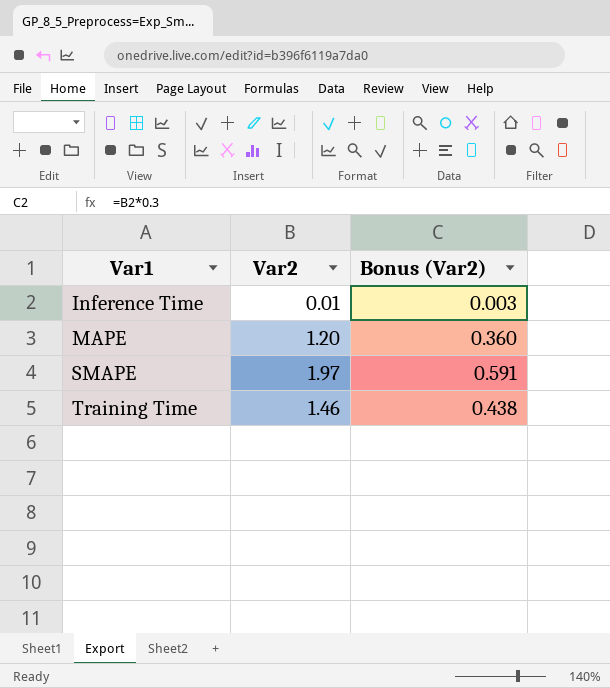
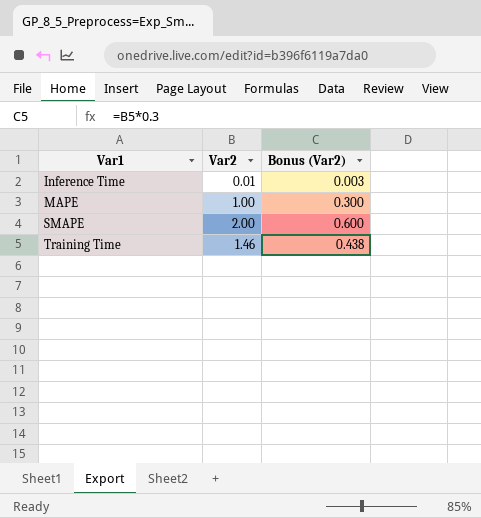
MAPE | Var2: 1.20 -> 1.00
MAPE | Bonus (Var2): 0.360 -> 0.300
SMAPE | Var2: 1.97 -> 2.00
SMAPE | Bonus (Var2): 0.591 -> 0.600

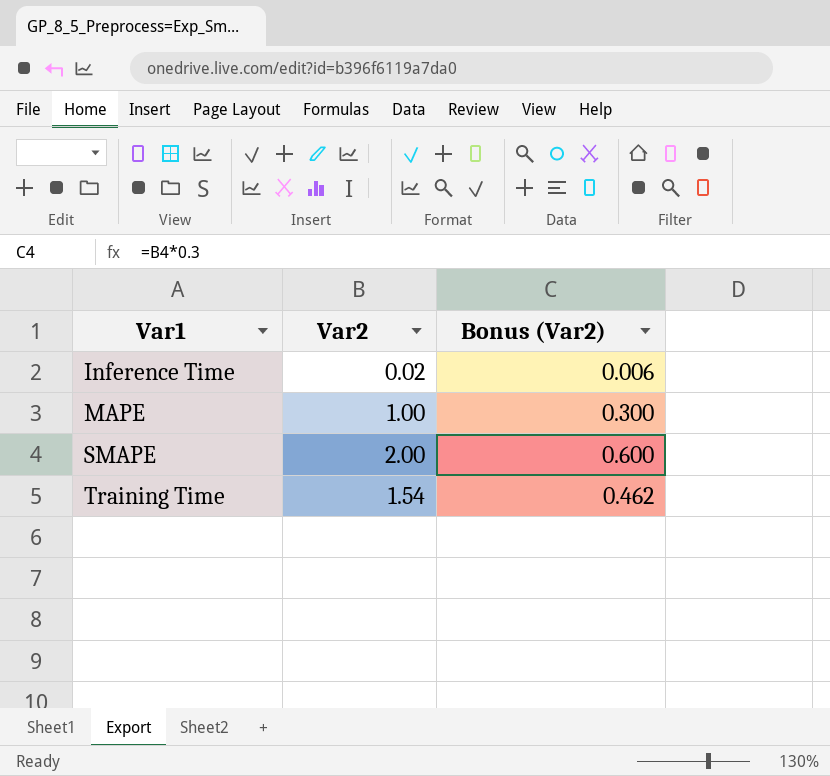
Inference Time | Var2: 0.01 -> 0.02
Inference Time | Bonus (Var2): 0.003 -> 0.006
Training Time | Var2: 1.46 -> 1.54
Training Time | Bonus (Var2): 0.438 -> 0.462

